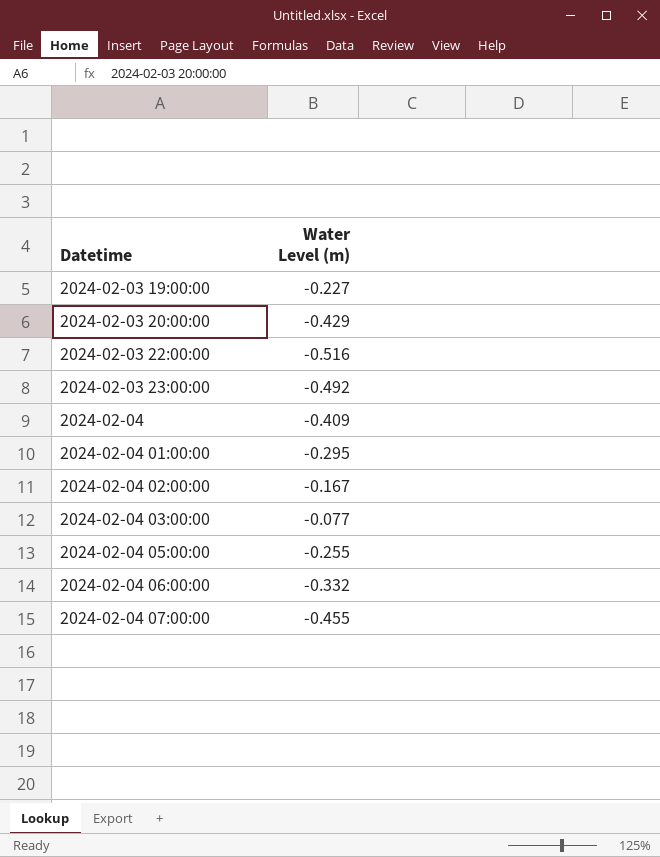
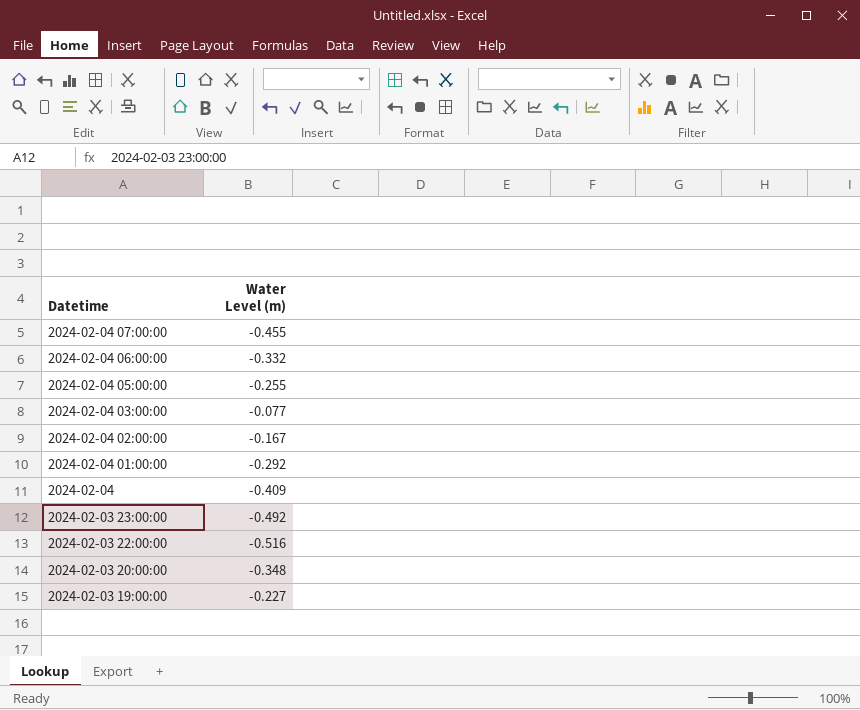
row order: Datetime ascending -> Datetime descending
2024-02-04 01:00:00 | Water Level (m): -0.295 -> -0.292
2024-02-03 20:00:00 | Water Level (m): -0.429 -> -0.348

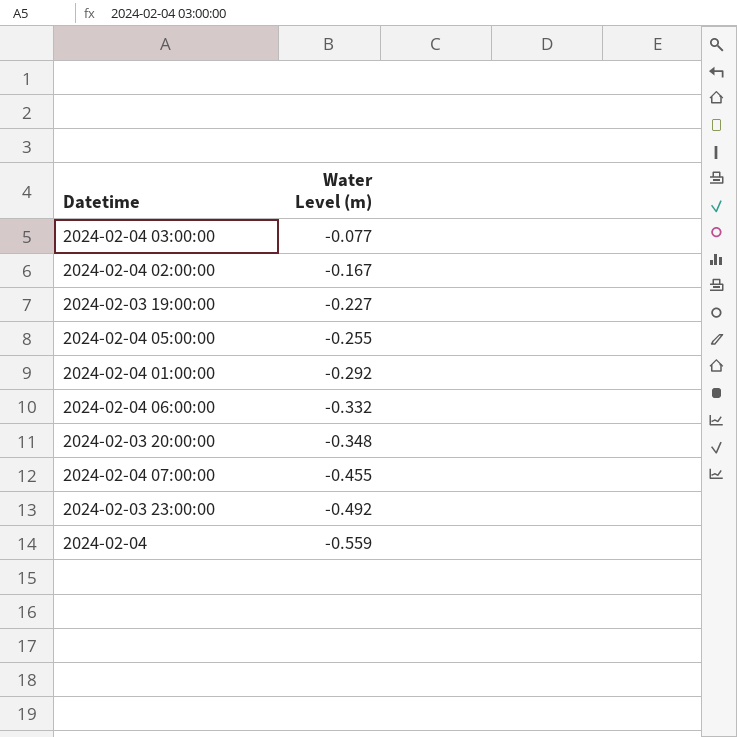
row order: Datetime descending -> Water Level (m) descending
row 2024-02-03 22:00:00: -0.516 -> none
2024-02-04 | Water Level (m): -0.409 -> -0.559

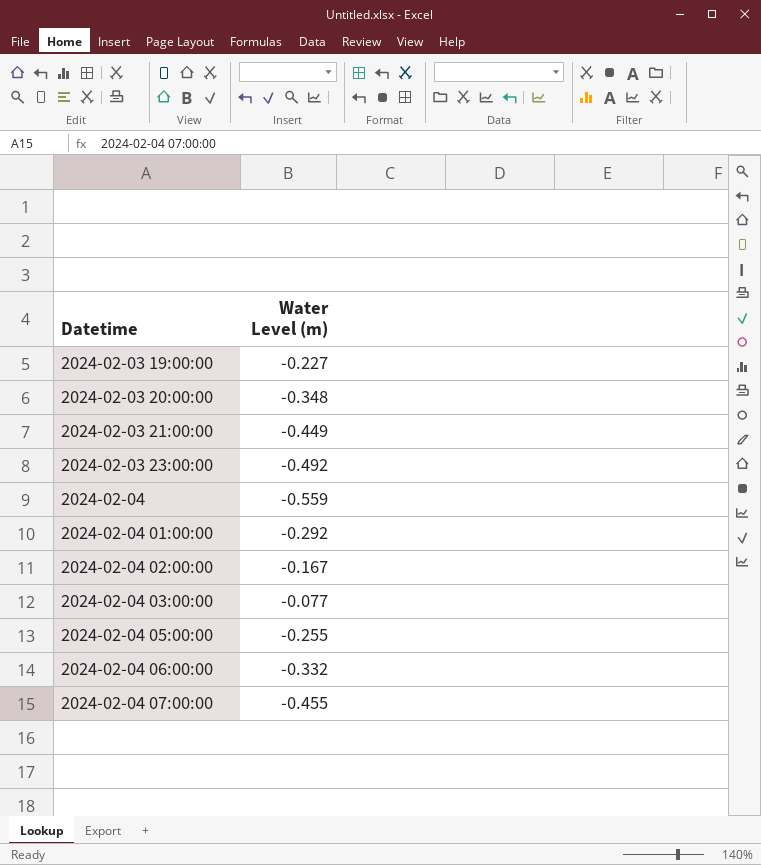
row order: Water Level (m) descending -> Datetime ascending
row 2024-02-03 21:00:00: none -> -0.449

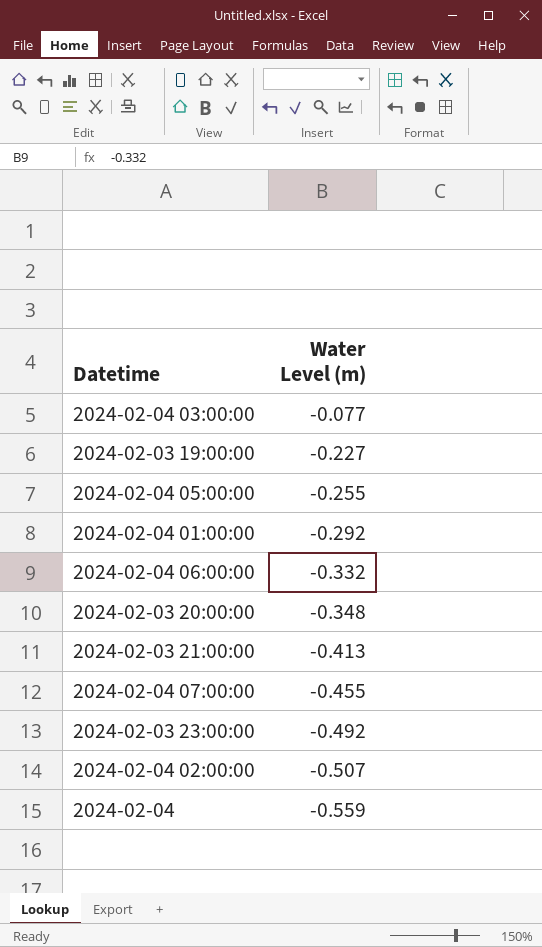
row order: Datetime ascending -> Water Level (m) descending
2024-02-03 21:00:00 | Water Level (m): -0.449 -> -0.413
2024-02-04 02:00:00 | Water Level (m): -0.167 -> -0.507

